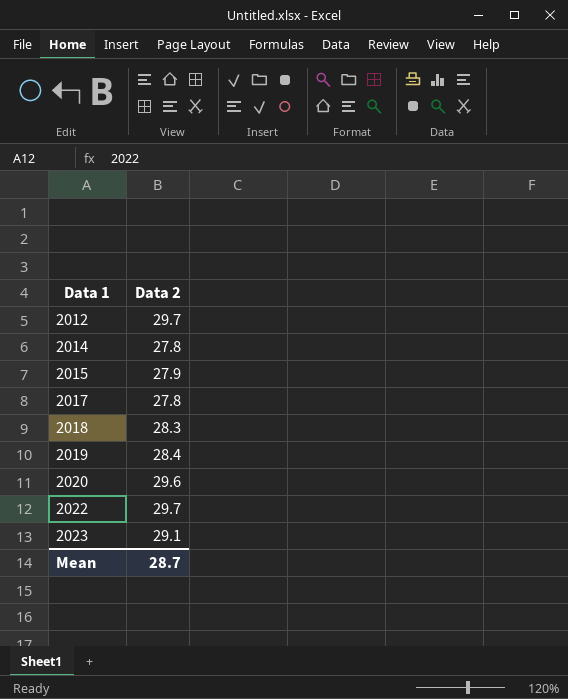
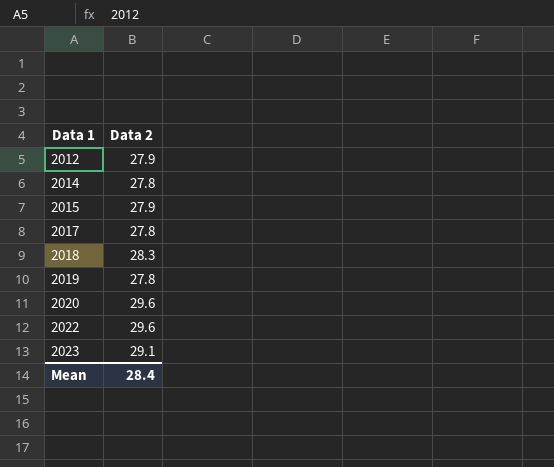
2012 | Data 2: 29.7 -> 27.9
2019 | Data 2: 28.4 -> 27.8
2022 | Data 2: 29.7 -> 29.6
Mean | Data 2: 28.7 -> 28.4

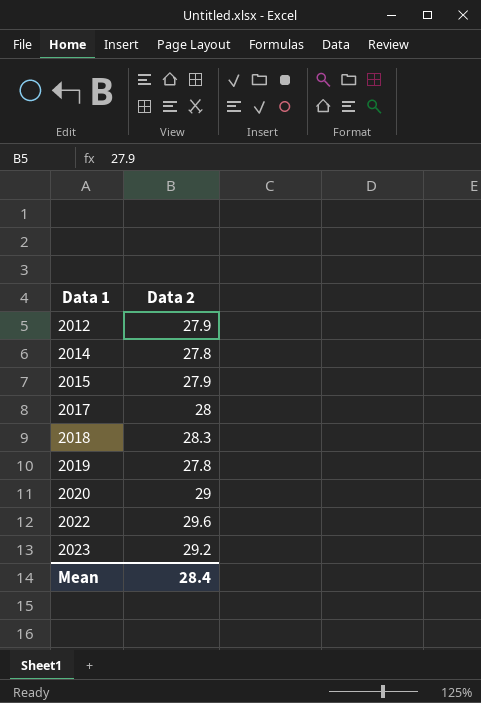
2017 | Data 2: 27.8 -> 28
2020 | Data 2: 29.6 -> 29
2023 | Data 2: 29.1 -> 29.2

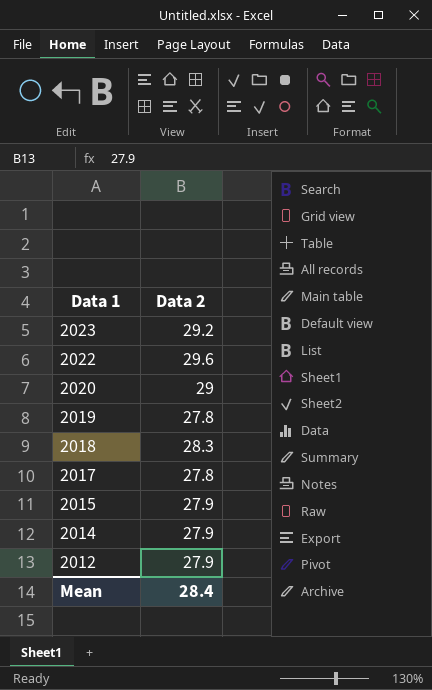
row order: Data 1 ascending -> Data 1 descending
2017 | Data 2: 28 -> 27.8
2014 | Data 2: 27.8 -> 27.9

